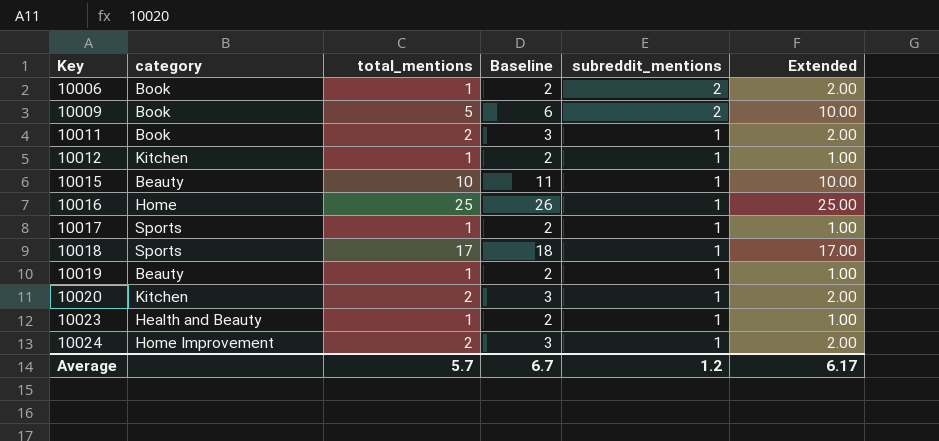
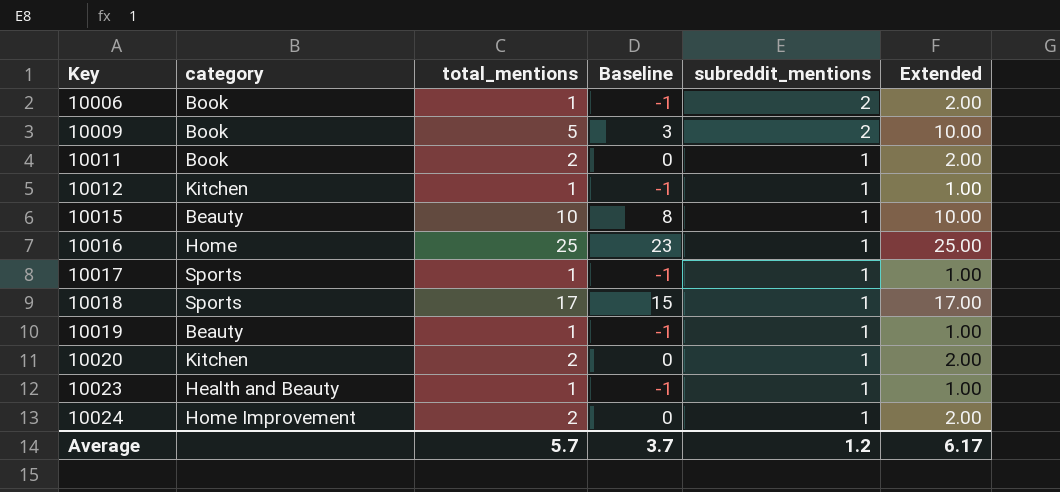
column Baseline | formula: [total_mentions] + 1 -> [total_mentions] - 2
Average | Baseline: 6.7 -> 3.7

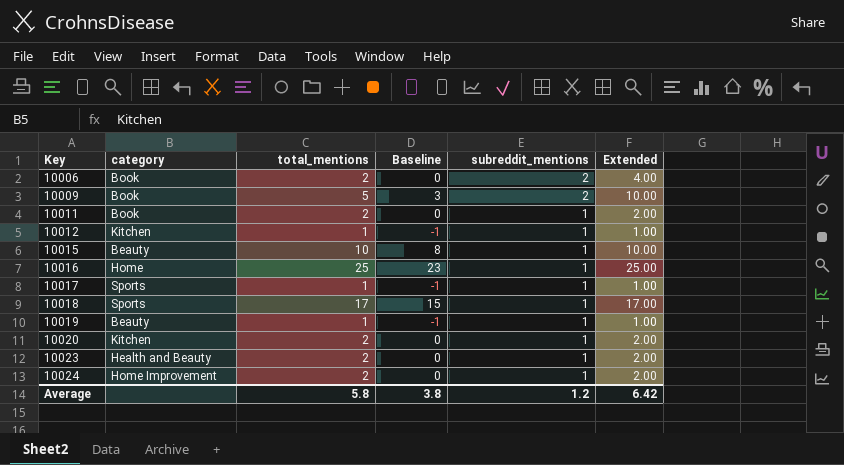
10006 | total_mentions: 1 -> 2
10006 | Baseline: -1 -> 0
10006 | Extended: 2.00 -> 4.00
10023 | total_mentions: 1 -> 2
10023 | Baseline: -1 -> 0
10023 | Extended: 1.00 -> 2.00
Average | total_mentions: 5.7 -> 5.8
Average | Baseline: 3.7 -> 3.8
Average | Extended: 6.17 -> 6.42

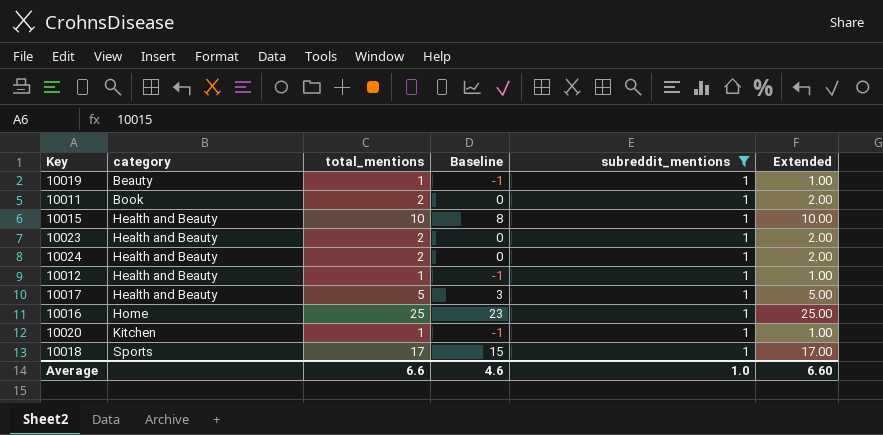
filter: none -> subreddit_mentions = 1
row order: Key ascending -> category ascending
10015 | category: Beauty -> Health and Beauty
10024 | category: Home Improvement -> Health and Beauty
10012 | category: Kitchen -> Health and Beauty
10017 | category: Sports -> Health and Beauty
10017 | total_mentions: 1 -> 5
10017 | Baseline: -1 -> 3
10017 | Extended: 1.00 -> 5.00
10020 | total_mentions: 2 -> 1
10020 | Baseline: 0 -> -1
10020 | Extended: 2.00 -> 1.00
Average | total_mentions: 5.8 -> 6.6
Average | Baseline: 3.8 -> 4.6
Average | subreddit_mentions: 1.2 -> 1.0
Average | Extended: 6.42 -> 6.60

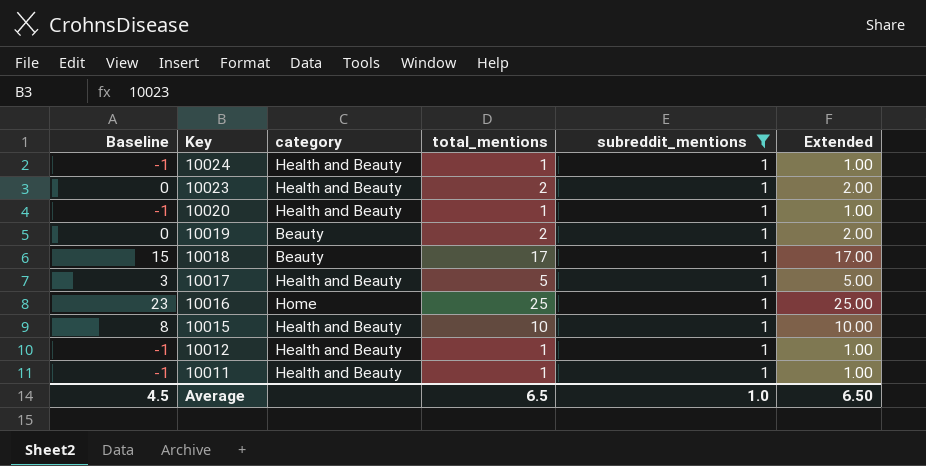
row order: category ascending -> Key descending
column Baseline | position: 4 -> 1
10024 | Baseline: 0 -> -1
10024 | total_mentions: 2 -> 1
10024 | Extended: 2.00 -> 1.00
10020 | category: Kitchen -> Health and Beauty
10019 | Baseline: -1 -> 0
10019 | total_mentions: 1 -> 2
10019 | Extended: 1.00 -> 2.00
10018 | category: Sports -> Beauty
10011 | Baseline: 0 -> -1
10011 | category: Book -> Health and Beauty
10011 | total_mentions: 2 -> 1
10011 | Extended: 2.00 -> 1.00
Average | Baseline: 4.6 -> 4.5
Average | total_mentions: 6.6 -> 6.5
Average | Extended: 6.60 -> 6.50

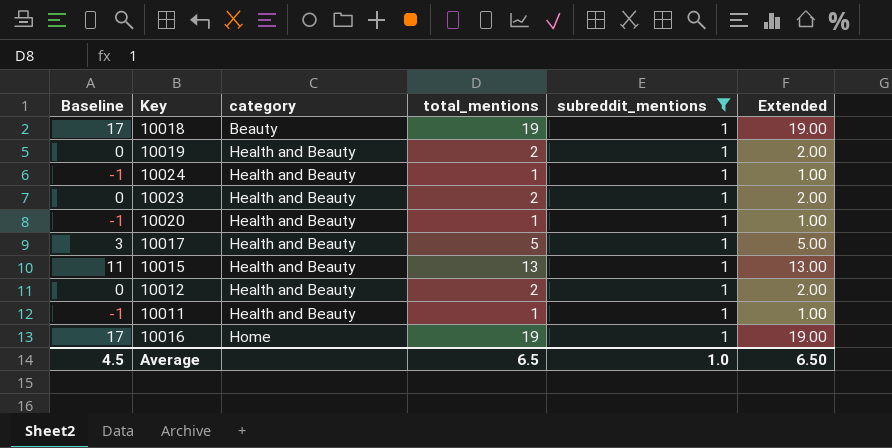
row order: Key descending -> category ascending
10018 | Baseline: 15 -> 17
10018 | total_mentions: 17 -> 19
10018 | Extended: 17.00 -> 19.00
10019 | category: Beauty -> Health and Beauty
10015 | Baseline: 8 -> 11
10015 | total_mentions: 10 -> 13
10015 | Extended: 10.00 -> 13.00
10012 | Baseline: -1 -> 0
10012 | total_mentions: 1 -> 2
10012 | Extended: 1.00 -> 2.00
10016 | Baseline: 23 -> 17
10016 | total_mentions: 25 -> 19
10016 | Extended: 25.00 -> 19.00

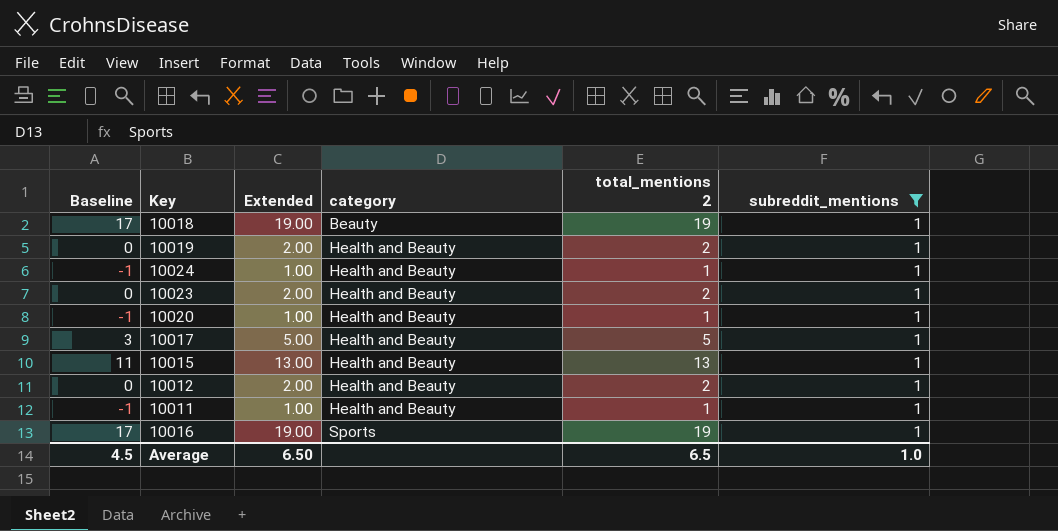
column Extended | position: 6 -> 3
column name: total_mentions -> total_mentions 2
10016 | category: Home -> Sports

